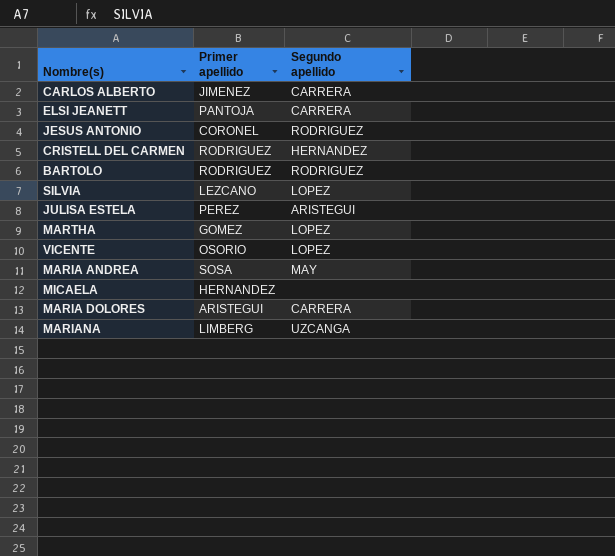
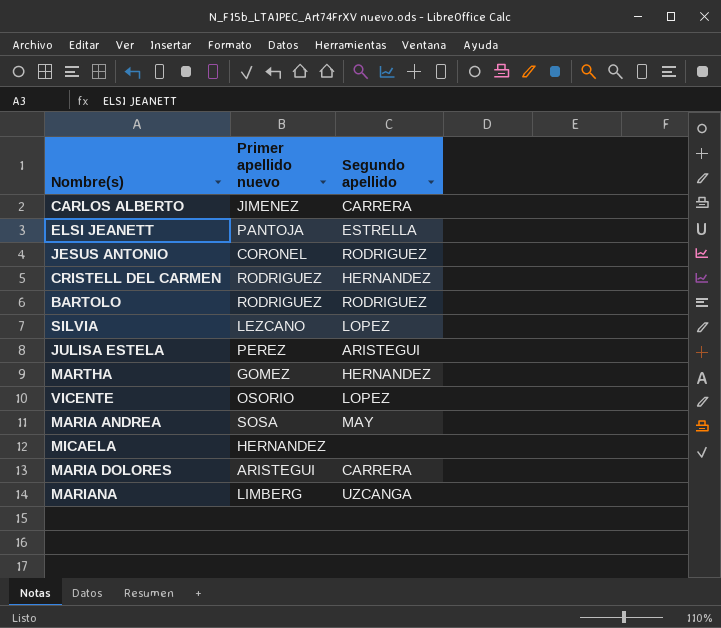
column name: Primer apellido -> Primer apellido nuevo
ELSI JEANETT | Segundo apellido: CARRERA -> ESTRELLA
MARTHA | Segundo apellido: LOPEZ -> HERNANDEZ

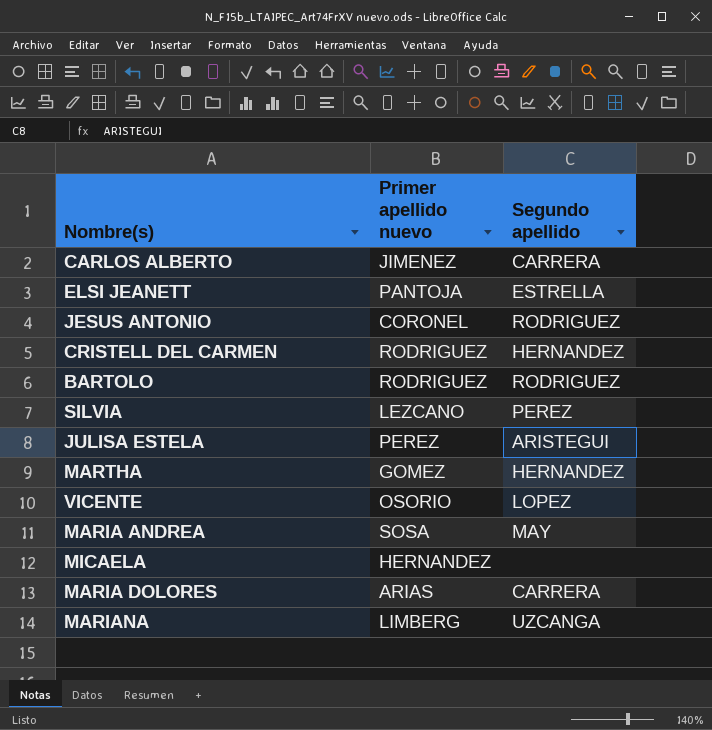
SILVIA | Segundo apellido: LOPEZ -> PEREZ
MARIA DOLORES | Primer apellido nuevo: ARISTEGUI -> ARIAS

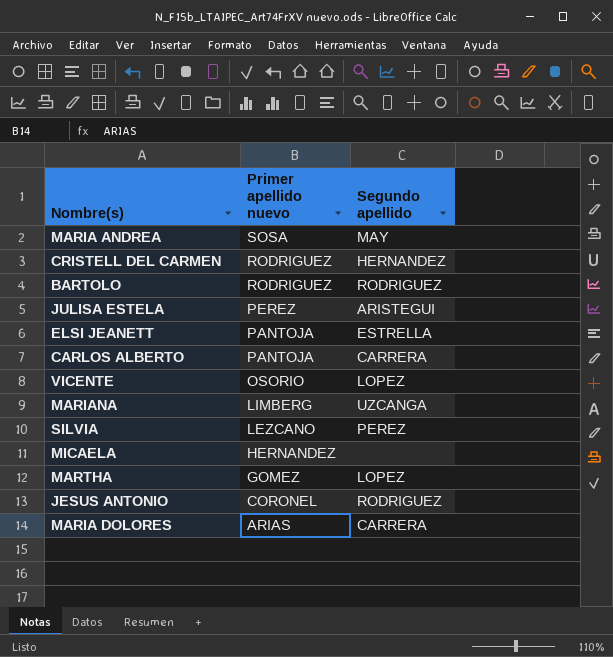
row order: none -> Primer apellido nuevo descending
CARLOS ALBERTO | Primer apellido nuevo: JIMENEZ -> PANTOJA
MARTHA | Segundo apellido: HERNANDEZ -> LOPEZ

